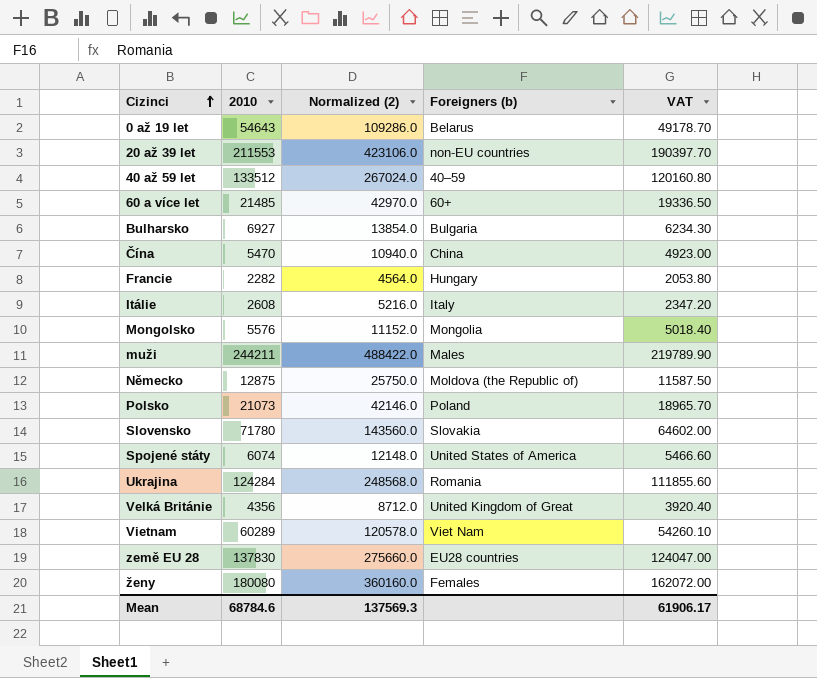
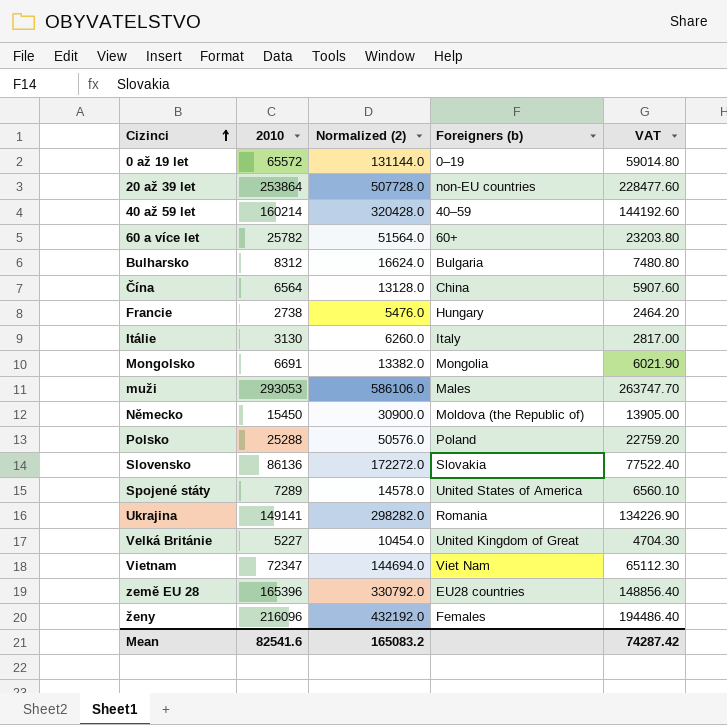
0 až 19 let | 2010: 54643 -> 65572
0 až 19 let | Normalized (2): 109286.0 -> 131144.0
0 až 19 let | Foreigners (b): Belarus -> 0–19
0 až 19 let | VAT: 49178.70 -> 59014.80
20 až 39 let | 2010: 211553 -> 253864
20 až 39 let | Normalized (2): 423106.0 -> 507728.0
20 až 39 let | VAT: 190397.70 -> 228477.60
40 až 59 let | 2010: 133512 -> 160214
40 až 59 let | Normalized (2): 267024.0 -> 320428.0
40 až 59 let | VAT: 120160.80 -> 144192.60
60 a více let | 2010: 21485 -> 25782
60 a více let | Normalized (2): 42970.0 -> 51564.0
60 a více let | VAT: 19336.50 -> 23203.80
Bulharsko | 2010: 6927 -> 8312
Bulharsko | Normalized (2): 13854.0 -> 16624.0
Bulharsko | VAT: 6234.30 -> 7480.80
Čína | 2010: 5470 -> 6564
Čína | Normalized (2): 10940.0 -> 13128.0
Čína | VAT: 4923.00 -> 5907.60
Francie | 2010: 2282 -> 2738
Francie | Normalized (2): 4564.0 -> 5476.0
Francie | VAT: 2053.80 -> 2464.20
Itálie | 2010: 2608 -> 3130
Itálie | Normalized (2): 5216.0 -> 6260.0
Itálie | VAT: 2347.20 -> 2817.00
Mongolsko | 2010: 5576 -> 6691
Mongolsko | Normalized (2): 11152.0 -> 13382.0
Mongolsko | VAT: 5018.40 -> 6021.90
muži | 2010: 244211 -> 293053
muži | Normalized (2): 488422.0 -> 586106.0
muži | VAT: 219789.90 -> 263747.70
Německo | 2010: 12875 -> 15450
Německo | Normalized (2): 25750.0 -> 30900.0
Německo | VAT: 11587.50 -> 13905.00
Polsko | 2010: 21073 -> 25288
Polsko | Normalized (2): 42146.0 -> 50576.0
Polsko | VAT: 18965.70 -> 22759.20
Slovensko | 2010: 71780 -> 86136
Slovensko | Normalized (2): 143560.0 -> 172272.0
Slovensko | VAT: 64602.00 -> 77522.40
Spojené státy | 2010: 6074 -> 7289
Spojené státy | Normalized (2): 12148.0 -> 14578.0
Spojené státy | VAT: 5466.60 -> 6560.10
Ukrajina | 2010: 124284 -> 149141
Ukrajina | Normalized (2): 248568.0 -> 298282.0
Ukrajina | VAT: 111855.60 -> 134226.90
Velká Británie | 2010: 4356 -> 5227
Velká Británie | Normalized (2): 8712.0 -> 10454.0
Velká Británie | VAT: 3920.40 -> 4704.30
Vietnam | 2010: 60289 -> 72347
Vietnam | Normalized (2): 120578.0 -> 144694.0
Vietnam | VAT: 54260.10 -> 65112.30
země EU 28 | 2010: 137830 -> 165396
země EU 28 | Normalized (2): 275660.0 -> 330792.0
země EU 28 | VAT: 124047.00 -> 148856.40
ženy | 2010: 180080 -> 216096
ženy | Normalized (2): 360160.0 -> 432192.0
ženy | VAT: 162072.00 -> 194486.40
Mean | 2010: 68784.6 -> 82541.6
Mean | Normalized (2): 137569.3 -> 165083.2
Mean | VAT: 61906.17 -> 74287.42

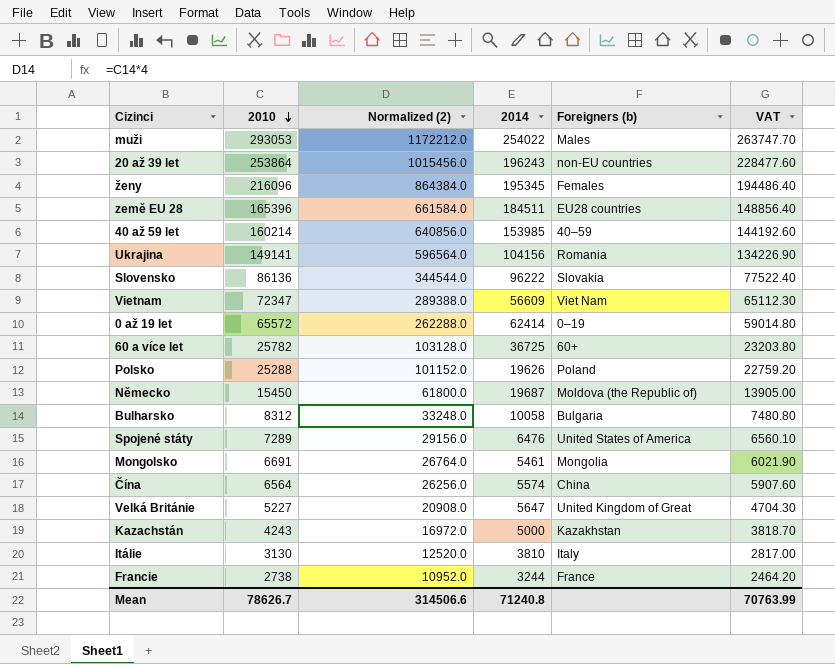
row order: Cizinci ascending -> 2010 descending
column Normalized (2) | formula: [2010] * 2 -> [2010] * 4
column 2014 | position: none -> 4
row Kazachstán: none -> 4243 | 16972.0 | 5000 | Kazakhstan | 3818.70
Francie | Foreigners (b): Hungary -> France
Mean | 2010: 82541.6 -> 78626.7
Mean | Normalized (2): 165083.2 -> 314506.6
Mean | VAT: 74287.42 -> 70763.99

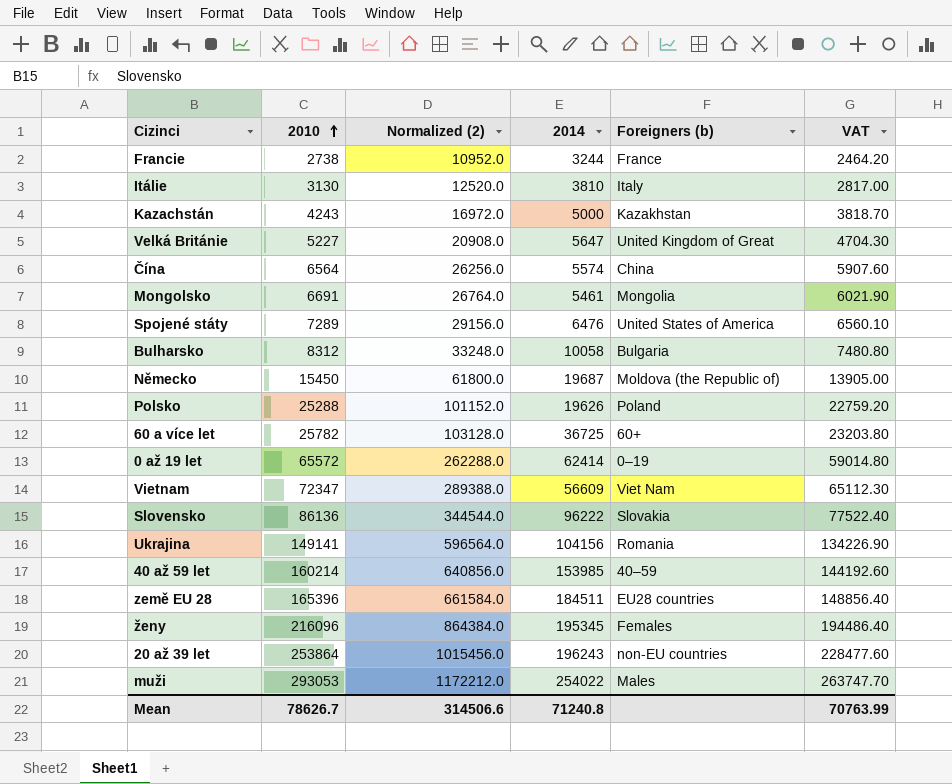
row order: 2010 descending -> 2010 ascending

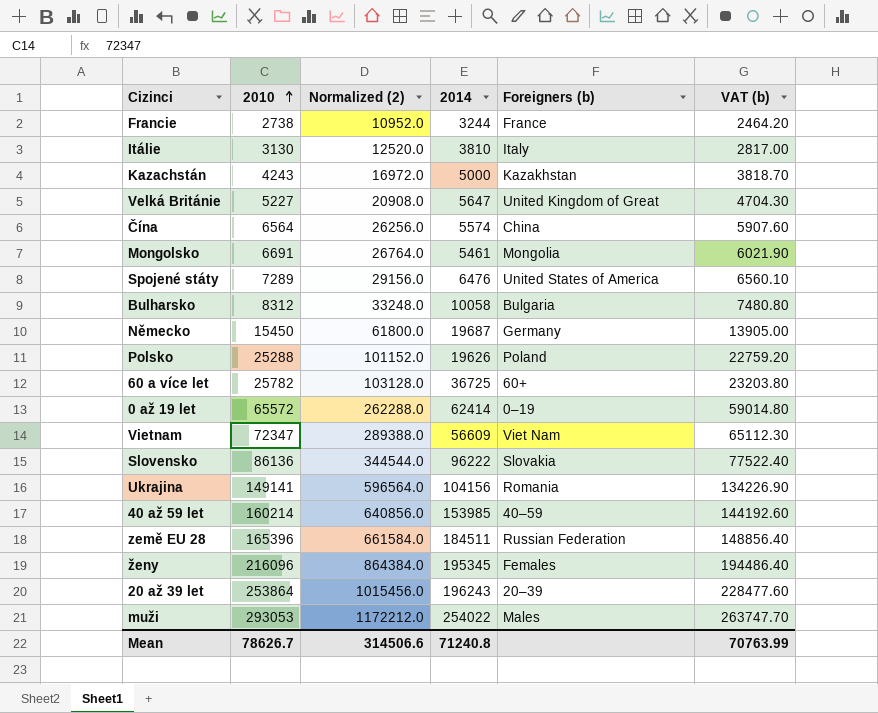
column name: VAT -> VAT (b)
Německo | Foreigners (b): Moldova (the Republic of) -> Germany
země EU 28 | Foreigners (b): EU28 countries -> Russian Federation
20 až 39 let | Foreigners (b): non-EU countries -> 20–39

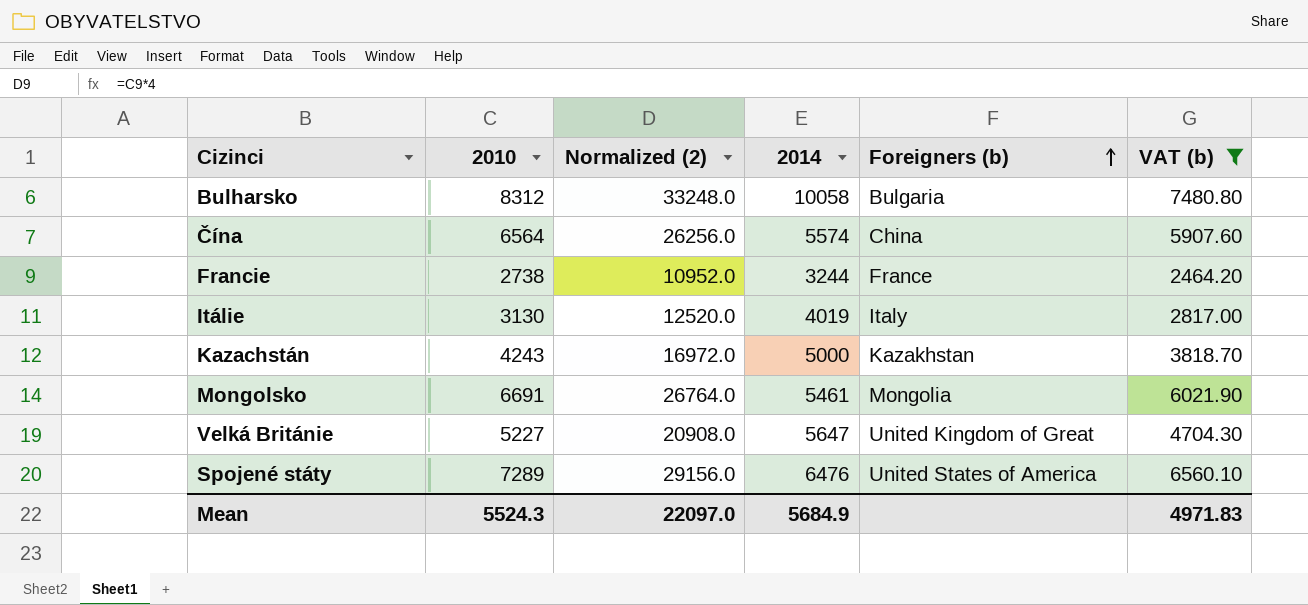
filter: none -> VAT (b) <= 7480.80
row order: 2010 ascending -> Foreigners (b) ascending
Itálie | 2014: 3810 -> 4019
Mean | 2010: 78626.7 -> 5524.3
Mean | Normalized (2): 314506.6 -> 22097.0
Mean | 2014: 71240.8 -> 5684.9
Mean | VAT (b): 70763.99 -> 4971.83

